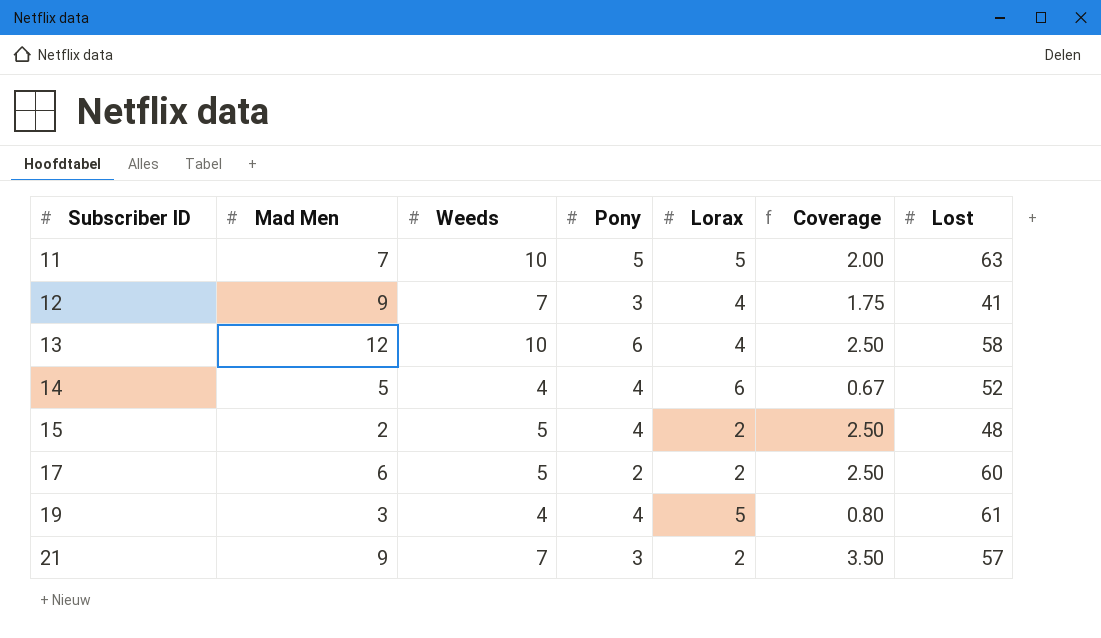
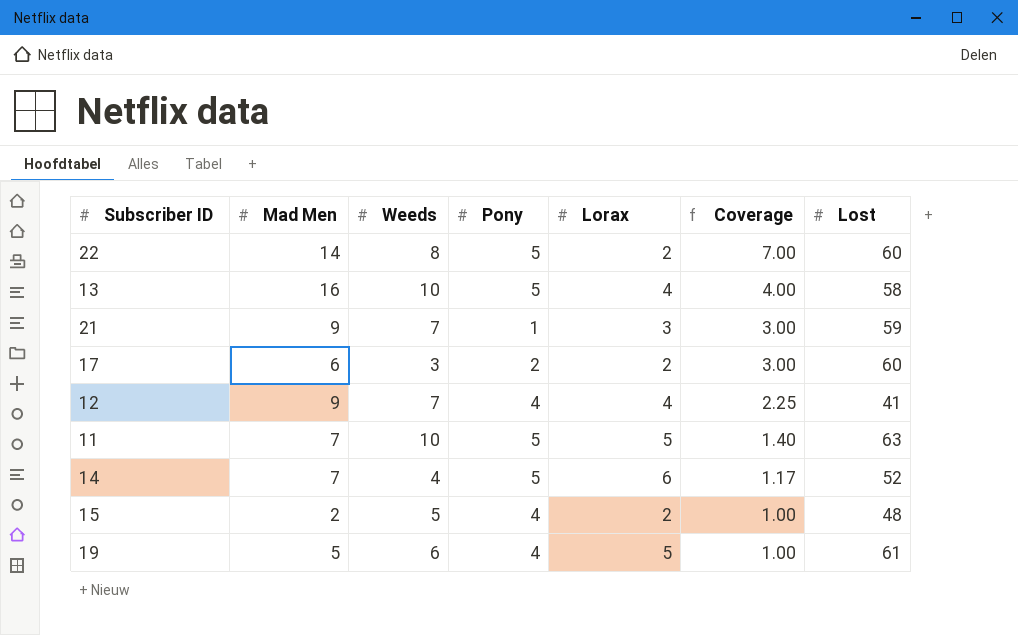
row order: Subscriber ID ascending -> Coverage descending
column Coverage | formula: [Weeds] / [Lorax] -> [Mad Men] / [Lorax]
row 22: none -> 14 | 8 | 5 | 2 | 7.00 | 60
13 | Mad Men: 12 -> 16
13 | Pony: 6 -> 5
21 | Pony: 3 -> 1
21 | Lorax: 2 -> 3
21 | Lost: 57 -> 59
17 | Weeds: 5 -> 3
12 | Pony: 3 -> 4
14 | Mad Men: 5 -> 7
14 | Pony: 4 -> 5
19 | Mad Men: 3 -> 5
19 | Weeds: 4 -> 6

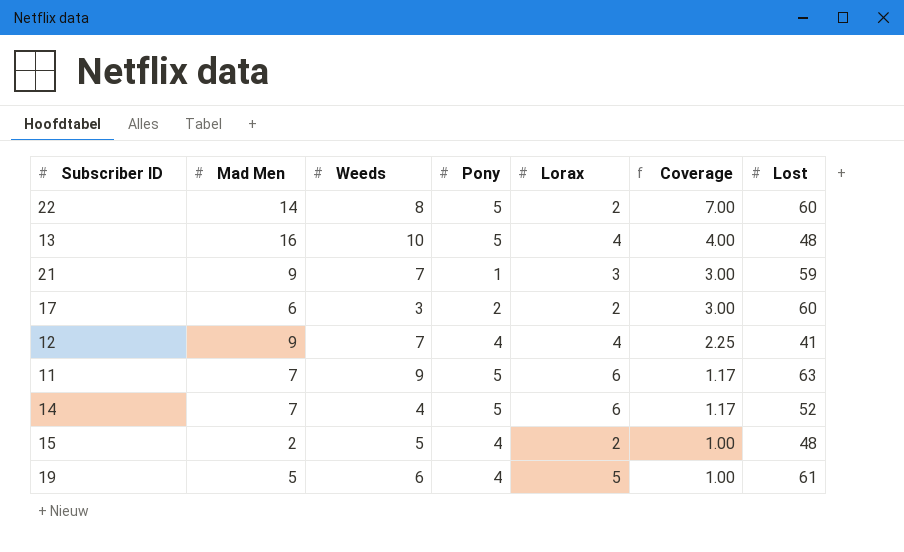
13 | Lost: 58 -> 48
11 | Weeds: 10 -> 9
11 | Lorax: 5 -> 6
11 | Coverage: 1.40 -> 1.17

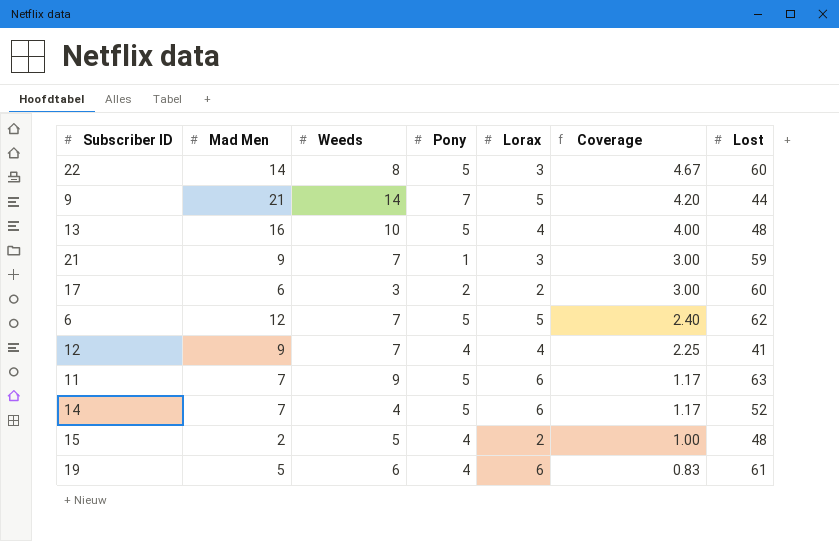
22 | Lorax: 2 -> 3
22 | Coverage: 7.00 -> 4.67
row 9: none -> 21 | 14 | 7 | 5 | 4.20 | 44
row 6: none -> 12 | 7 | 5 | 5 | 2.40 | 62
19 | Lorax: 5 -> 6
19 | Coverage: 1.00 -> 0.83

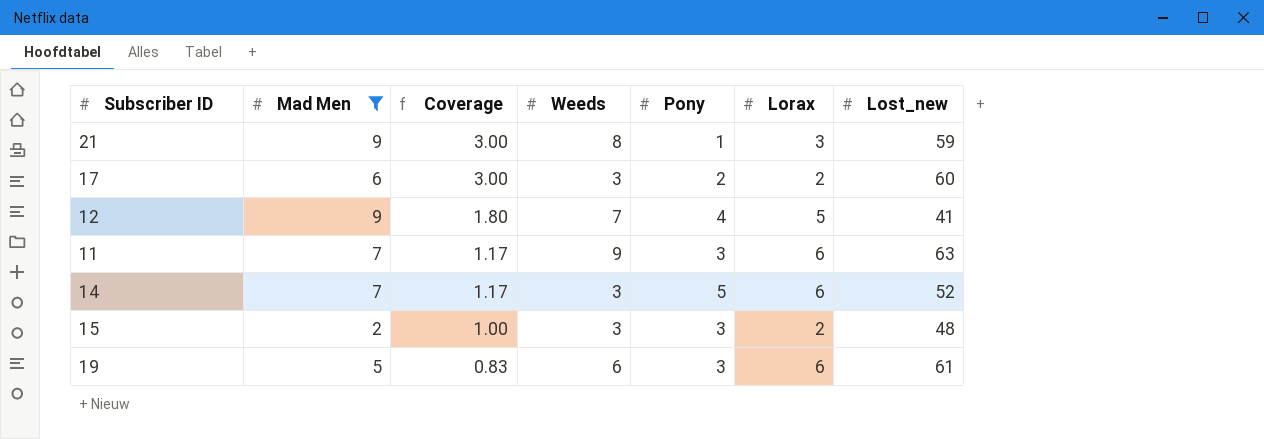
filter: none -> Mad Men <= 9
column Coverage | position: 6 -> 3
column name: Lost -> Lost_new
21 | Weeds: 7 -> 8
12 | Coverage: 2.25 -> 1.80
12 | Lorax: 4 -> 5
11 | Pony: 5 -> 3
14 | Weeds: 4 -> 3
15 | Weeds: 5 -> 3
15 | Pony: 4 -> 3
19 | Pony: 4 -> 3

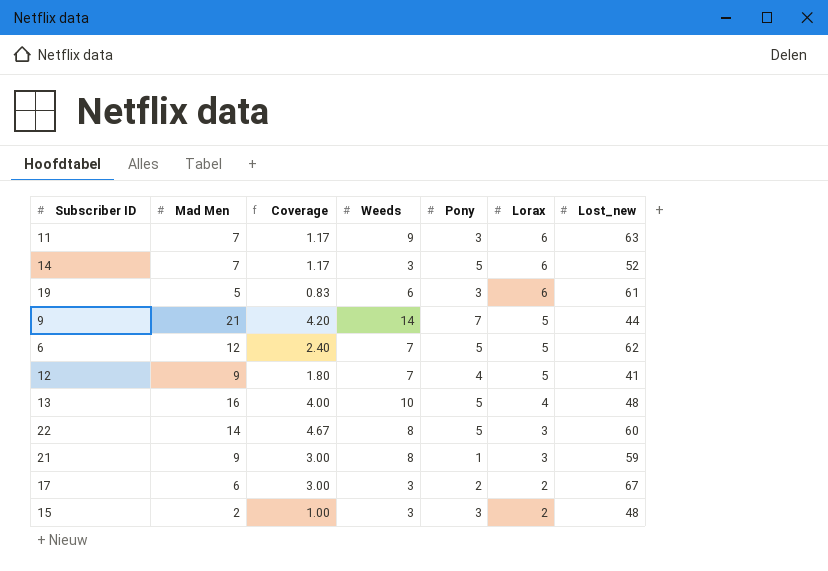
filter: Mad Men <= 9 -> none
row order: Coverage descending -> Lorax descending
17 | Lost_new: 60 -> 67

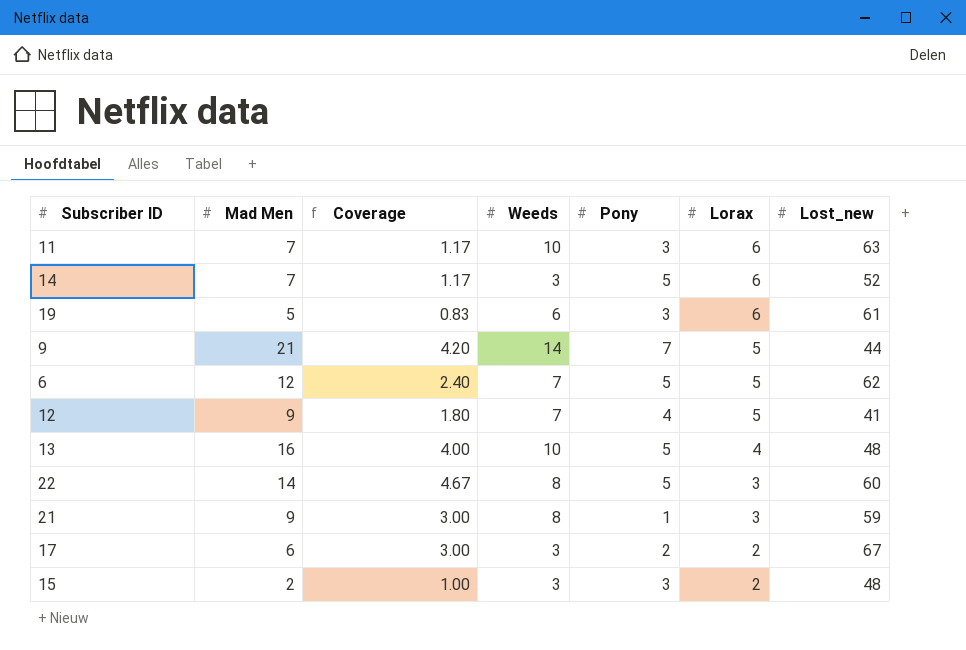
11 | Weeds: 9 -> 10

